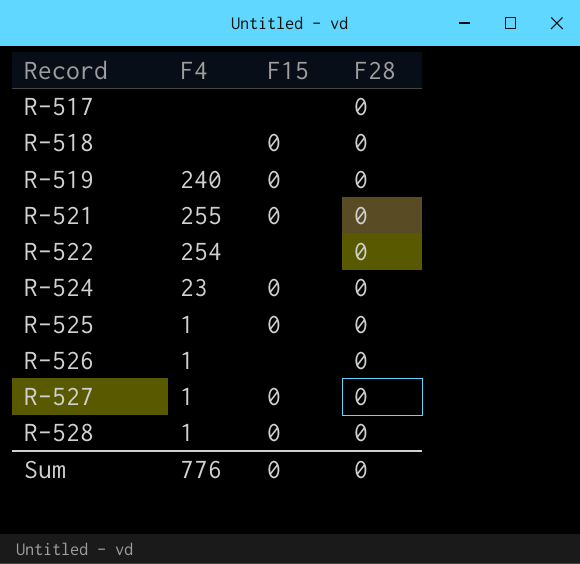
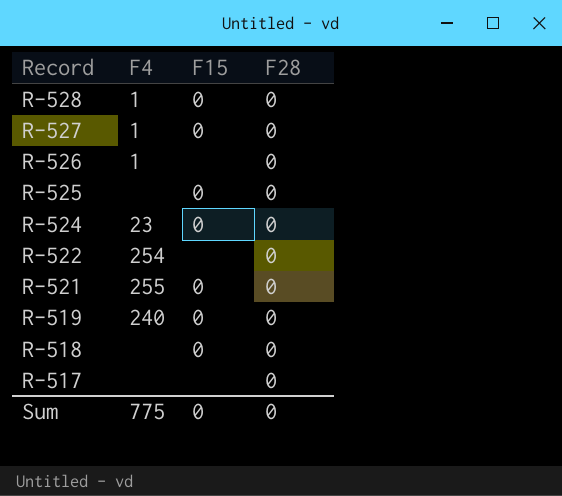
row order: Record ascending -> Record descending
R-525 | F4: 1 -> none
Sum | F4: 776 -> 775

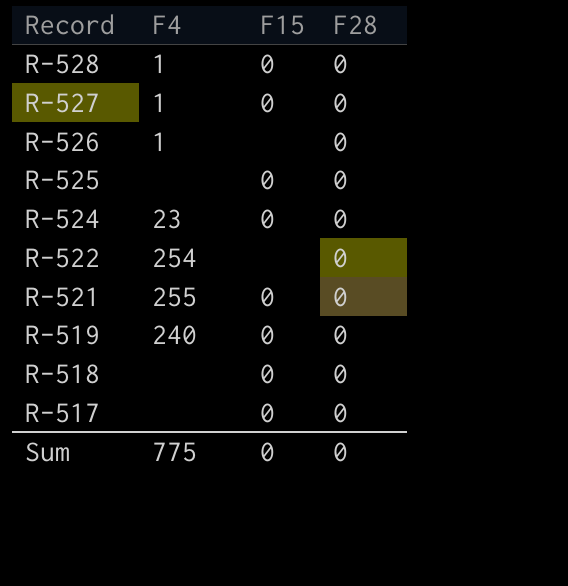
R-517 | F15: none -> 0

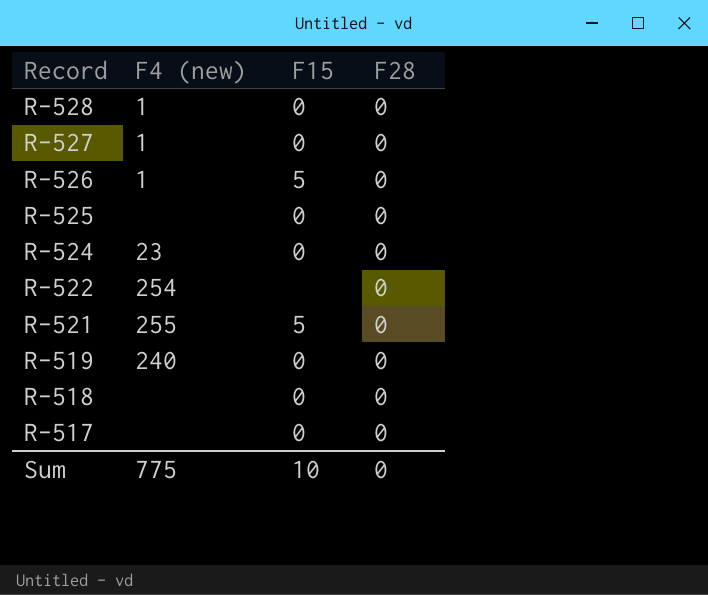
column name: F4 -> F4 (new)
R-526 | F15: none -> 5
R-521 | F15: 0 -> 5
Sum | F15: 0 -> 10

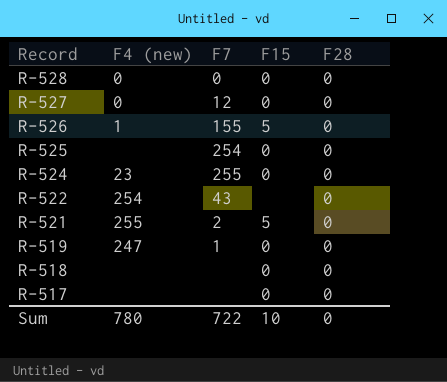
column F7 | position: none -> 3
R-528 | F4 (new): 1 -> 0
R-527 | F4 (new): 1 -> 0
R-519 | F4 (new): 240 -> 247
Sum | F4 (new): 775 -> 780

